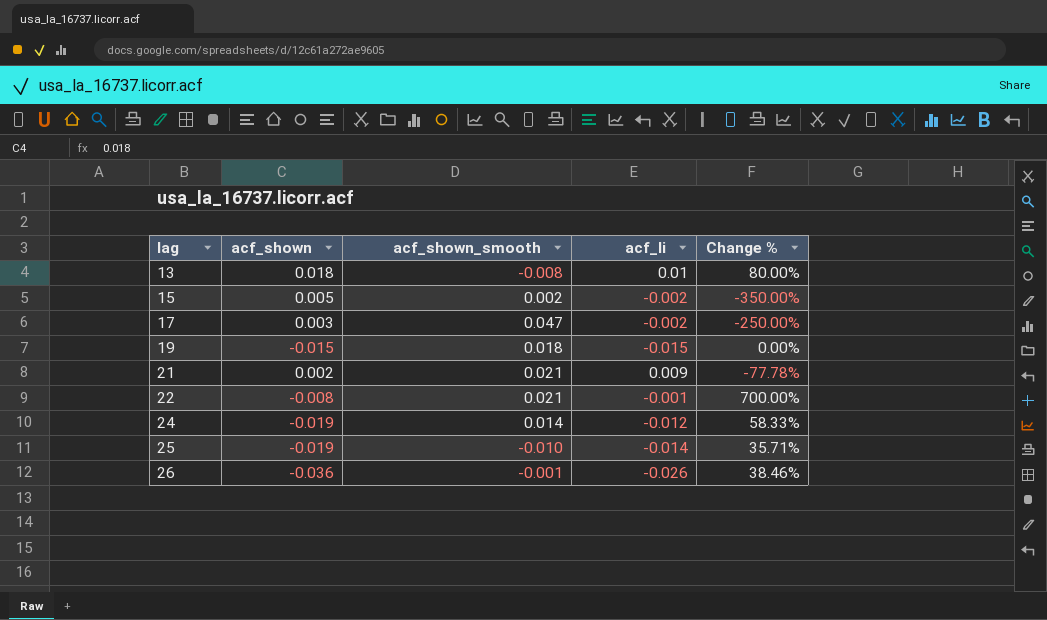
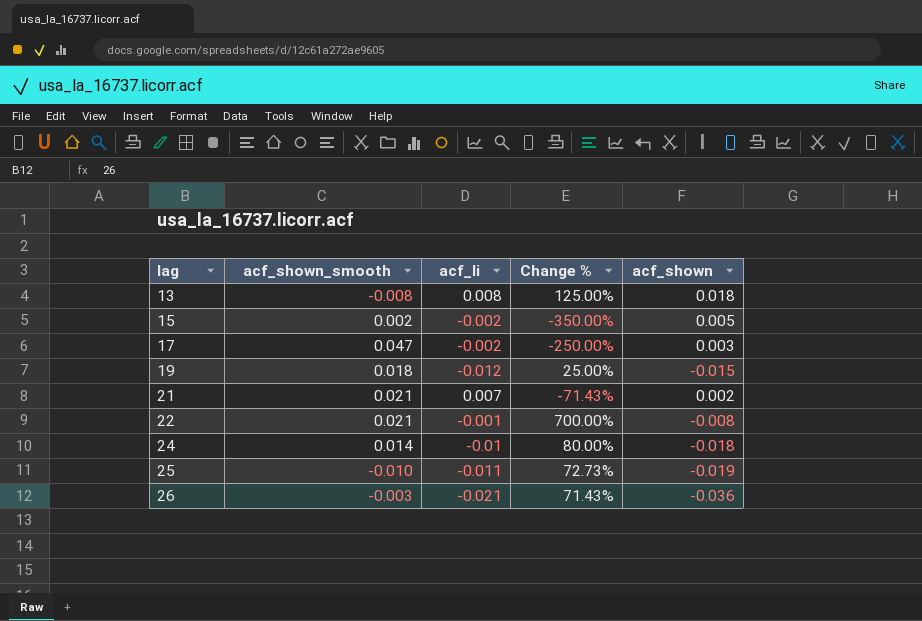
column acf_shown | position: 2 -> 5
13 | acf_li: 0.01 -> 0.008
13 | Change %: 80.00% -> 125.00%
19 | acf_li: -0.015 -> -0.012
19 | Change %: 0.00% -> 25.00%
21 | acf_li: 0.009 -> 0.007
21 | Change %: -77.78% -> -71.43%
24 | acf_li: -0.012 -> -0.01
24 | Change %: 58.33% -> 80.00%
24 | acf_shown: -0.019 -> -0.018
25 | acf_li: -0.014 -> -0.011
25 | Change %: 35.71% -> 72.73%
26 | acf_shown_smooth: -0.001 -> -0.003
26 | acf_li: -0.026 -> -0.021
26 | Change %: 38.46% -> 71.43%

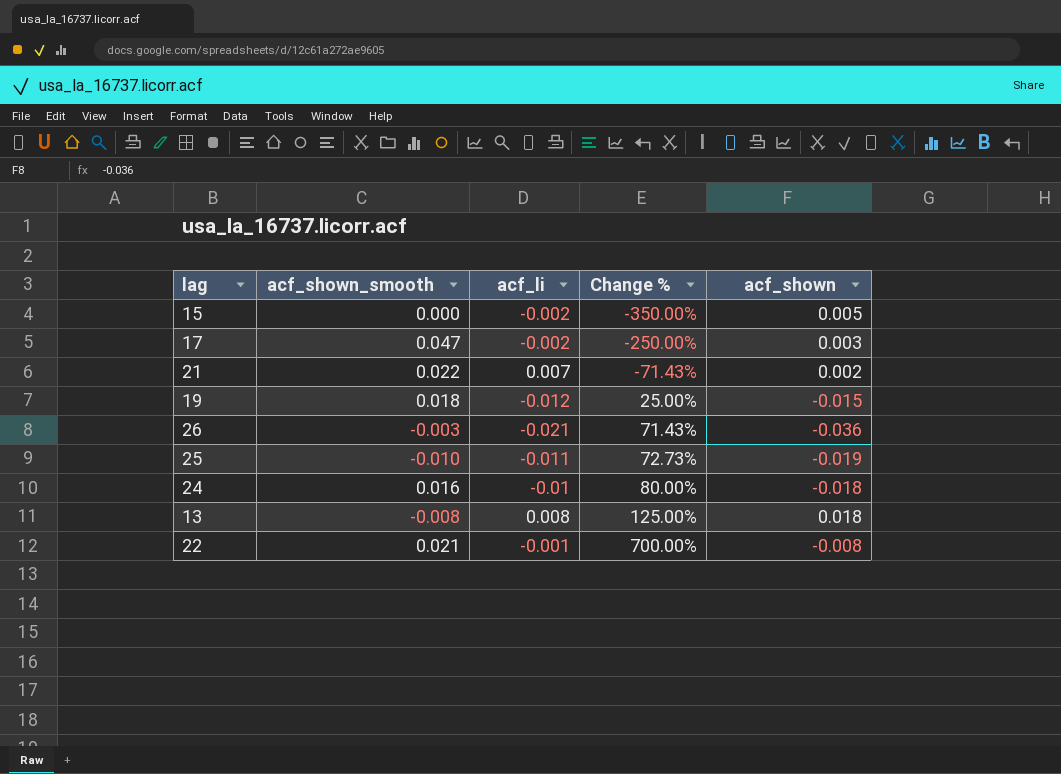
row order: lag ascending -> Change % ascending
15 | acf_shown_smooth: 0.002 -> 0.000
21 | acf_shown_smooth: 0.021 -> 0.022
24 | acf_shown_smooth: 0.014 -> 0.016

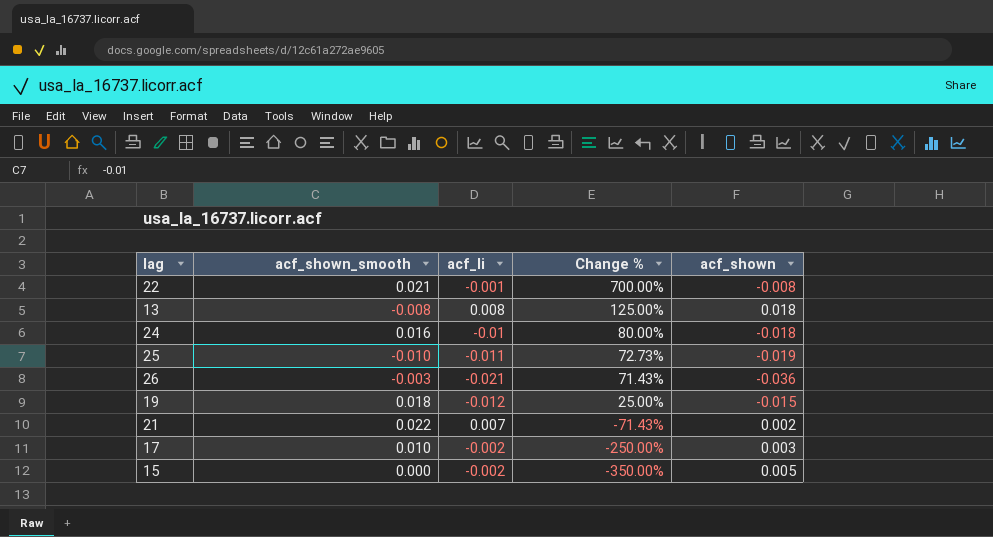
row order: Change % ascending -> Change % descending
17 | acf_shown_smooth: 0.047 -> 0.010

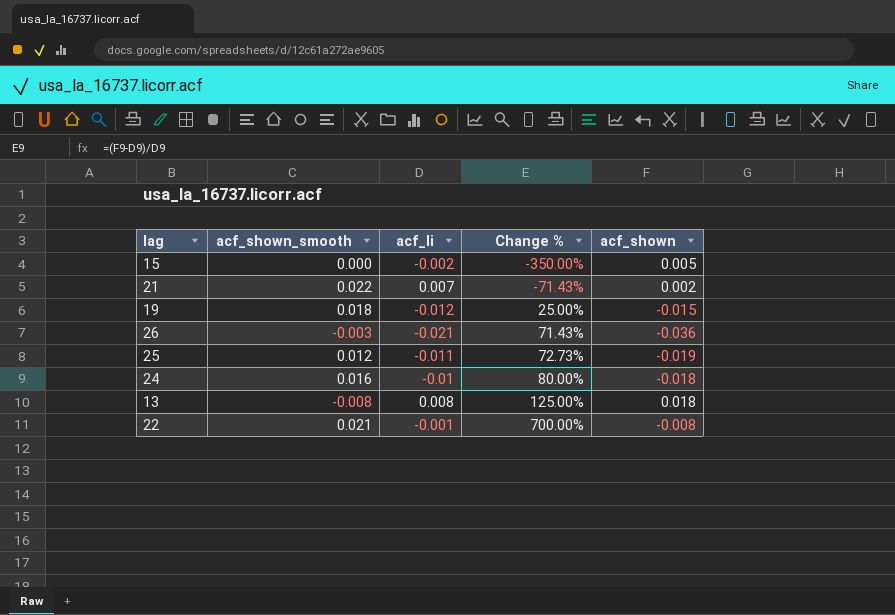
row order: Change % descending -> Change % ascending
row 17: 0.010 | -0.002 | -250.00% | 0.003 -> none
25 | acf_shown_smooth: -0.010 -> 0.012

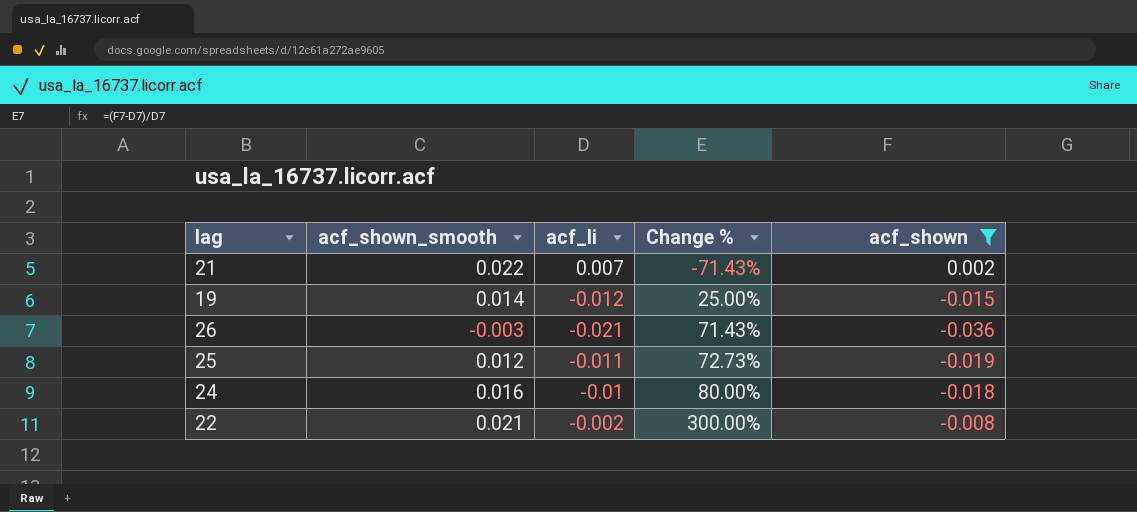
filter: none -> acf_shown <= 0.002
19 | acf_shown_smooth: 0.018 -> 0.014
22 | acf_li: -0.001 -> -0.002
22 | Change %: 700.00% -> 300.00%

